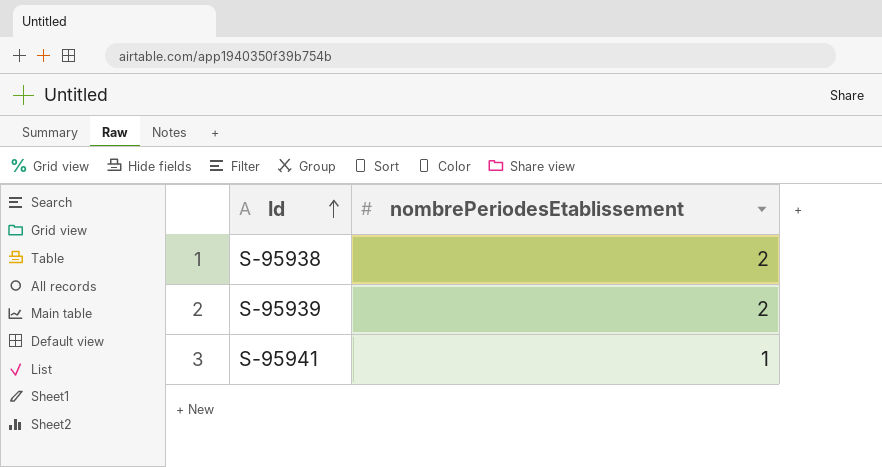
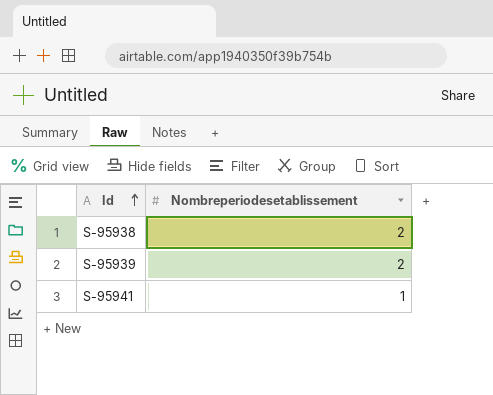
column name: nombrePeriodesEtablissement -> Nombreperiodesetablissement

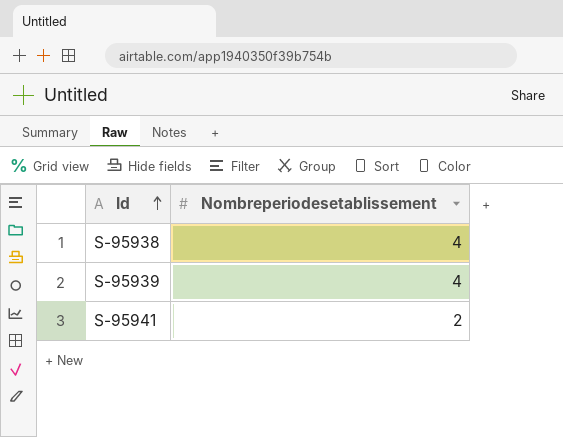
S-95938 | Nombreperiodesetablissement: 2 -> 4
S-95939 | Nombreperiodesetablissement: 2 -> 4
S-95941 | Nombreperiodesetablissement: 1 -> 2

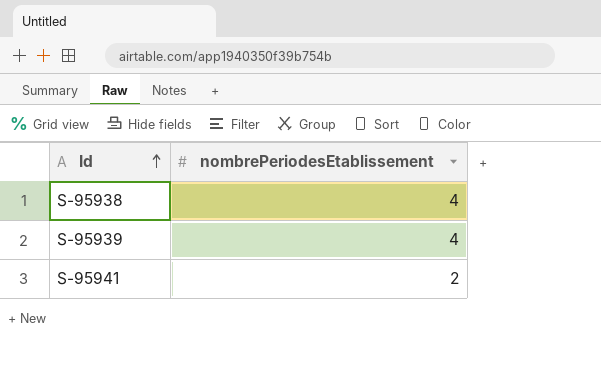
column name: Nombreperiodesetablissement -> nombrePeriodesEtablissement

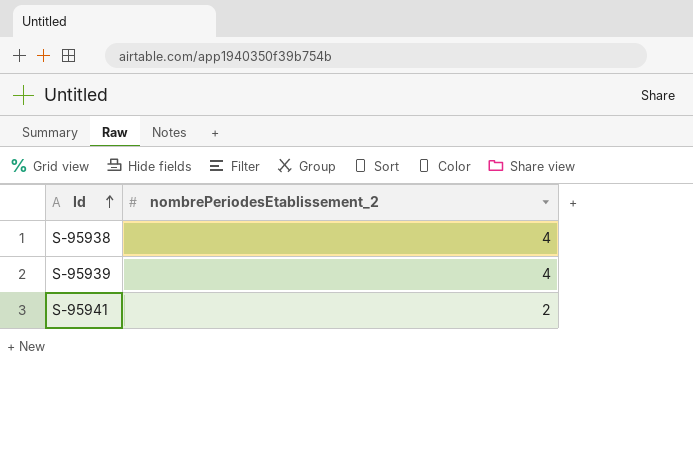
column name: nombrePeriodesEtablissement -> nombrePeriodesEtablissement_2

